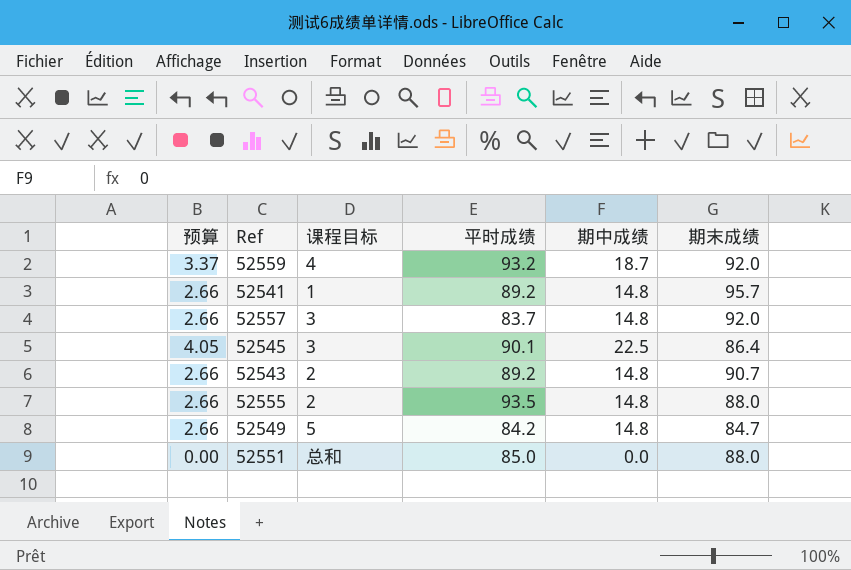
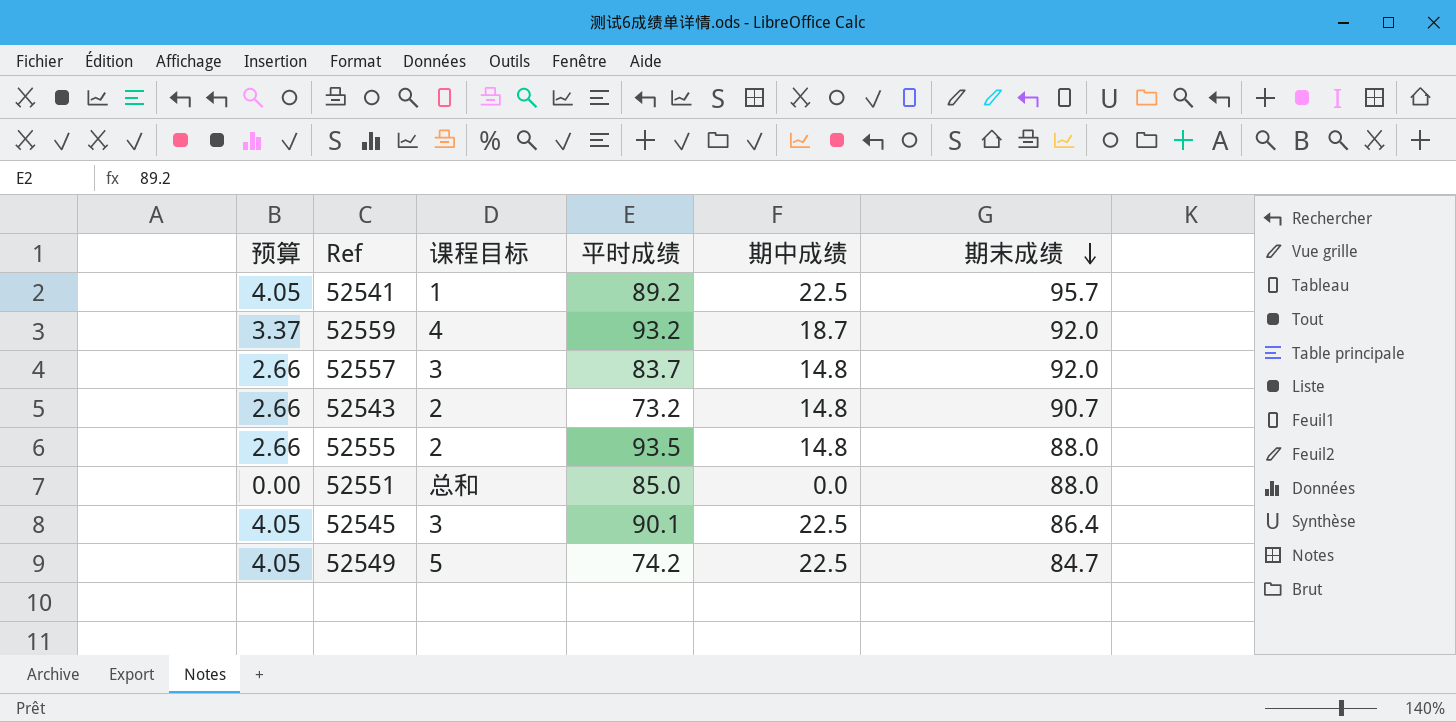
row order: none -> 期末成绩 descending
52541 | 预算: 2.66 -> 4.05
52541 | 期中成绩: 14.8 -> 22.5
52543 | 平时成绩: 89.2 -> 73.2
52549 | 预算: 2.66 -> 4.05
52549 | 平时成绩: 84.2 -> 74.2
52549 | 期中成绩: 14.8 -> 22.5

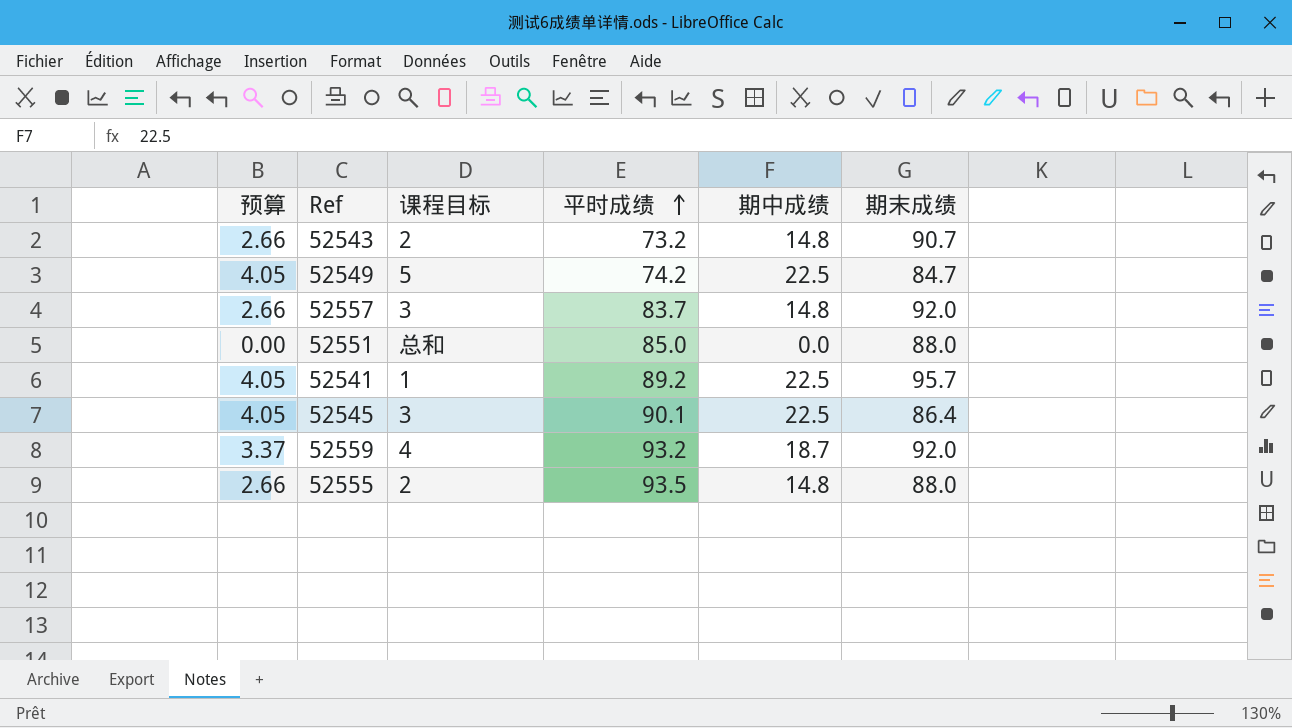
row order: 期末成绩 descending -> 平时成绩 ascending

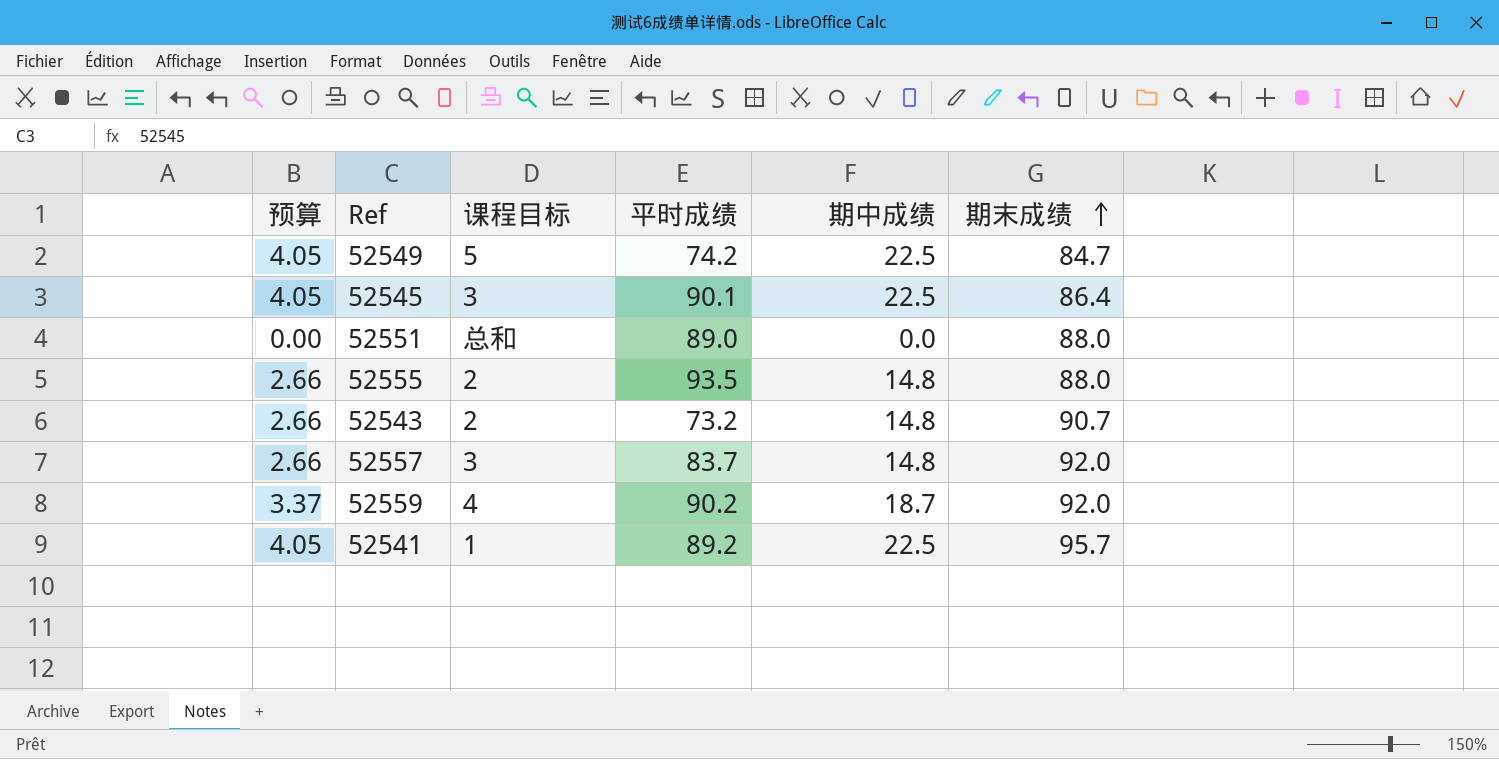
row order: 平时成绩 ascending -> 期末成绩 ascending
52551 | 平时成绩: 85.0 -> 89.0
52559 | 平时成绩: 93.2 -> 90.2

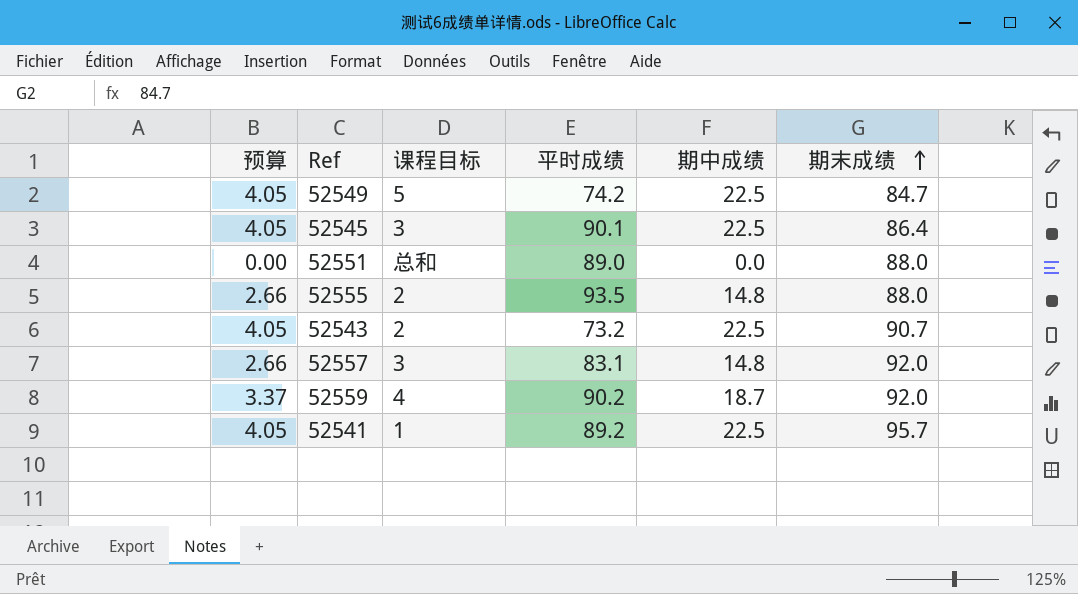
52543 | 预算: 2.66 -> 4.05
52543 | 期中成绩: 14.8 -> 22.5
52557 | 平时成绩: 83.7 -> 83.1

